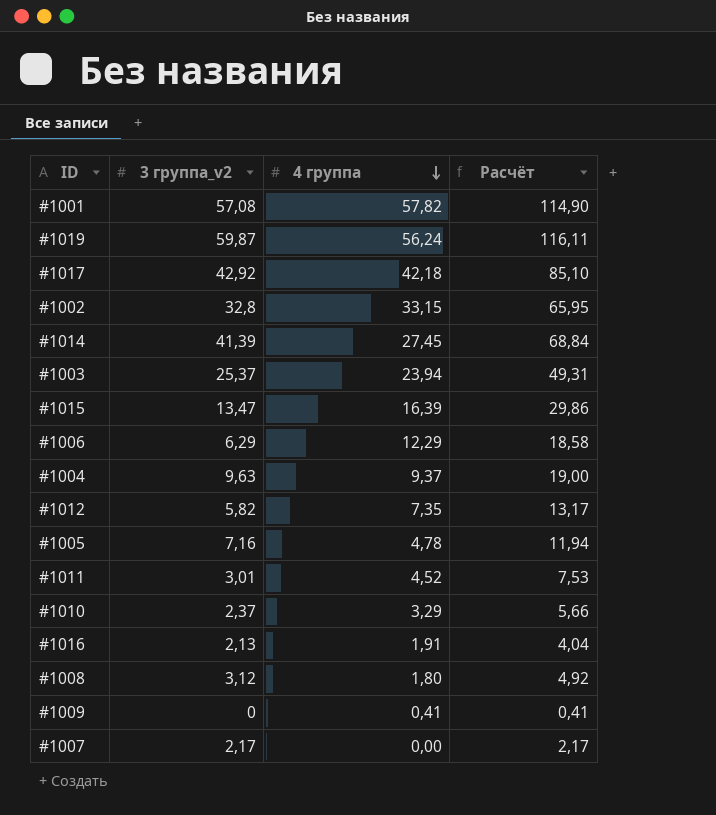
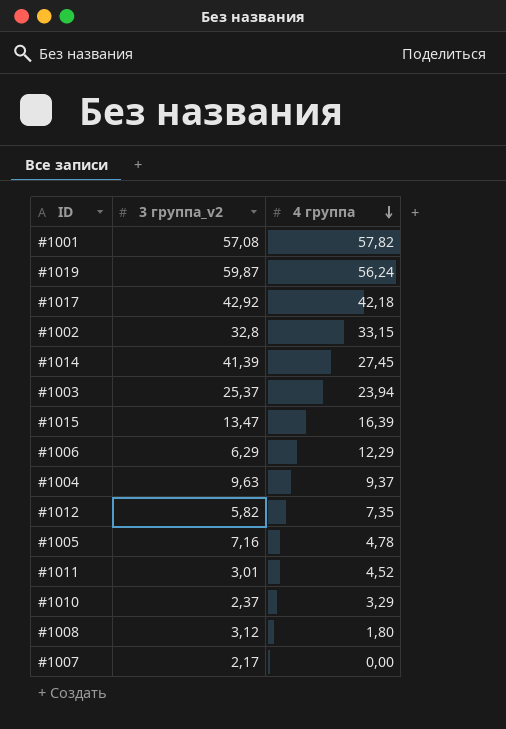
column Расчёт | formula: [3 группа_v2] + [4 группа] -> none
row #1016: 2,13 | 1,91 | 4,04 -> none
row #1009: 0 | 0,41 | 0,41 -> none

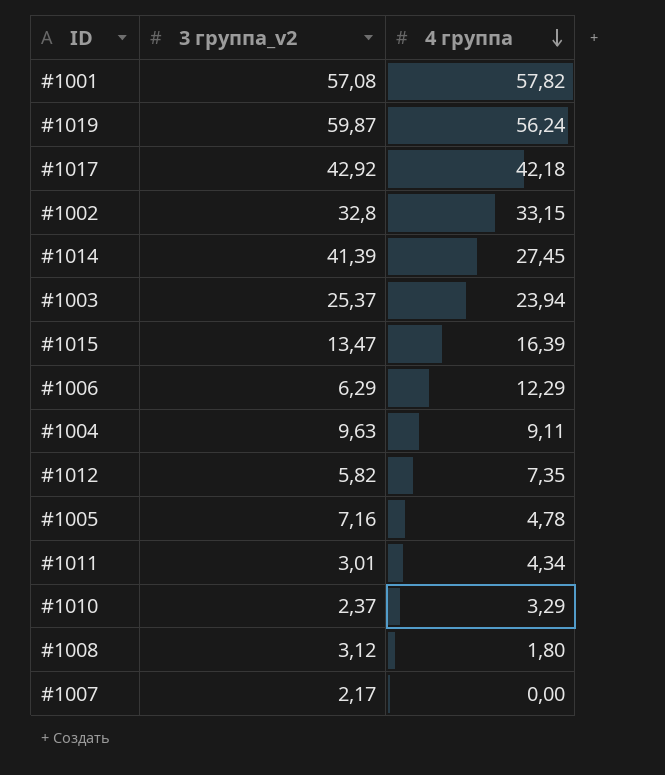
#1004 | 4 группа: 9,37 -> 9,11
#1011 | 4 группа: 4,52 -> 4,34

